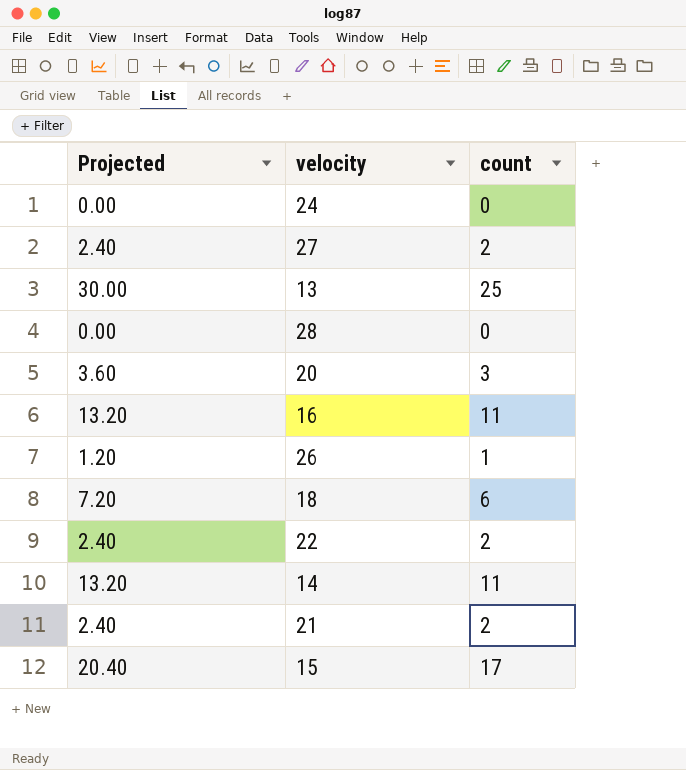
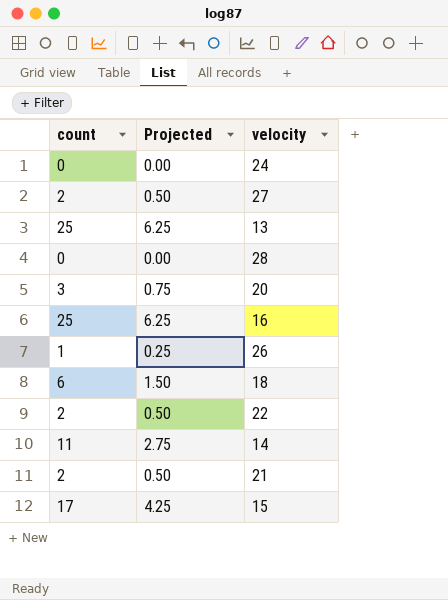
column count | position: 3 -> 1
column Projected | formula: [count] * 1.2 -> [count] * 0.25
16 | count: 11 -> 25

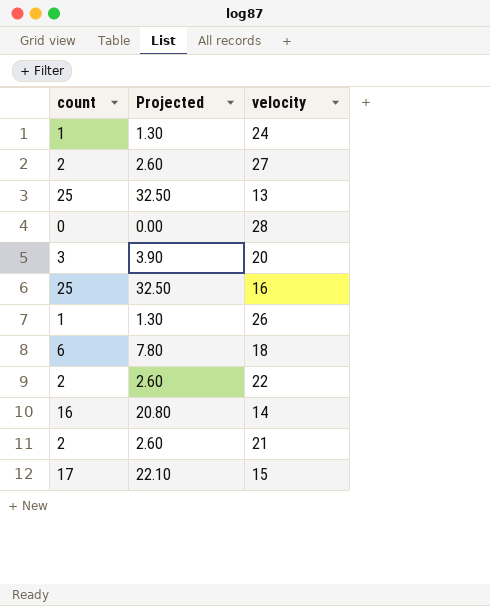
column Projected | formula: [count] * 0.25 -> [count] * 1.3
24 | count: 0 -> 1
14 | count: 11 -> 16

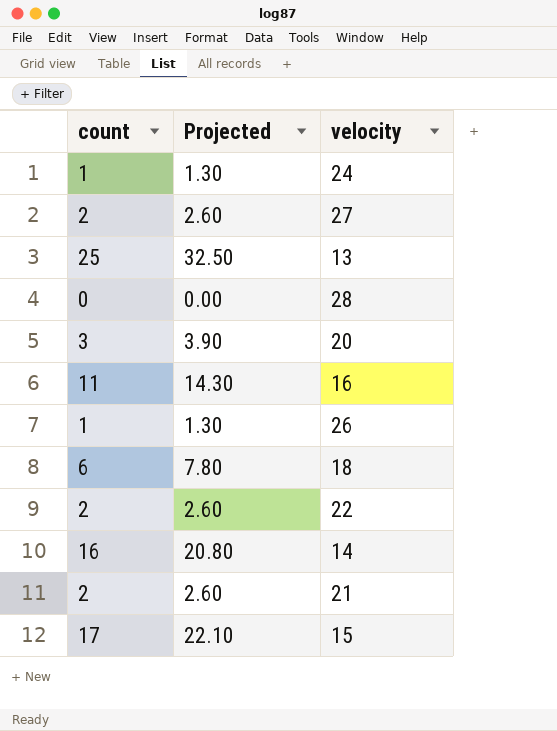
16 | count: 25 -> 11
16 | Projected: 32.50 -> 14.30

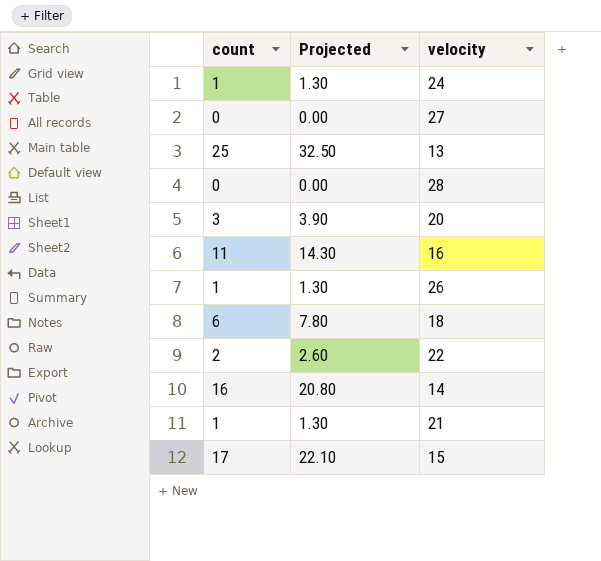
27 | count: 2 -> 0
27 | Projected: 2.60 -> 0.00
21 | count: 2 -> 1
21 | Projected: 2.60 -> 1.30

